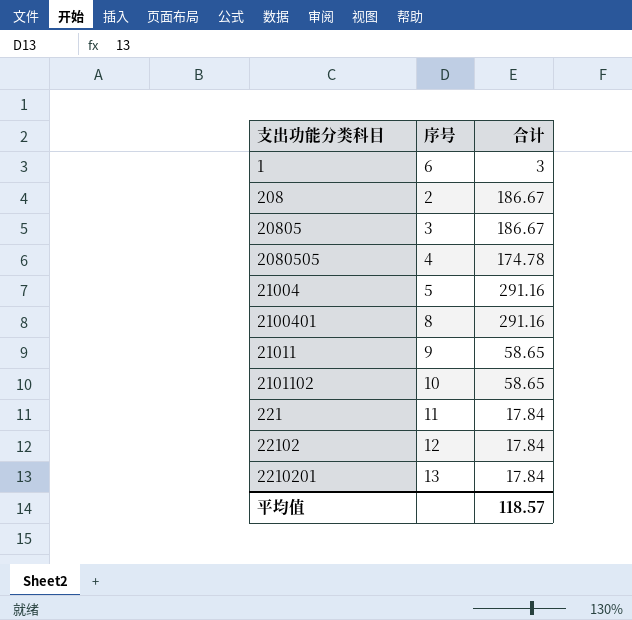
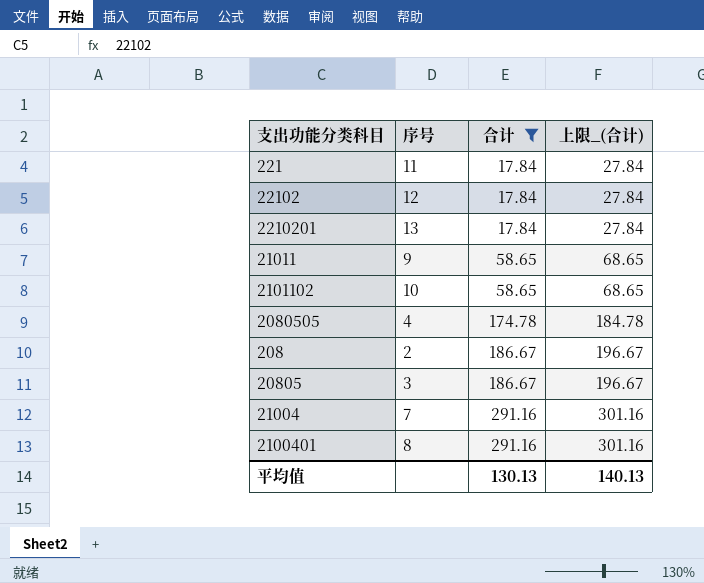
filter: none -> 合计 != 3
row order: none -> 合计 ascending
column 上限_(合计) | formula: none -> [合计] + 10
21004 | 序号: 5 -> 7
平均值 | 合计: 118.57 -> 130.13

